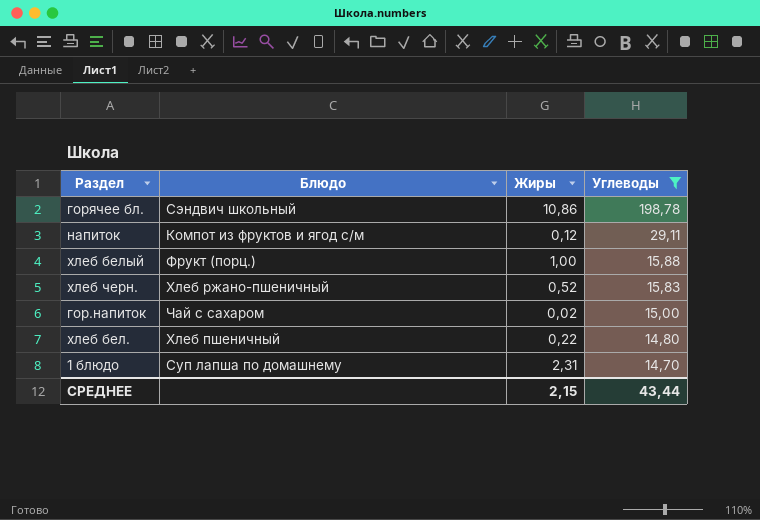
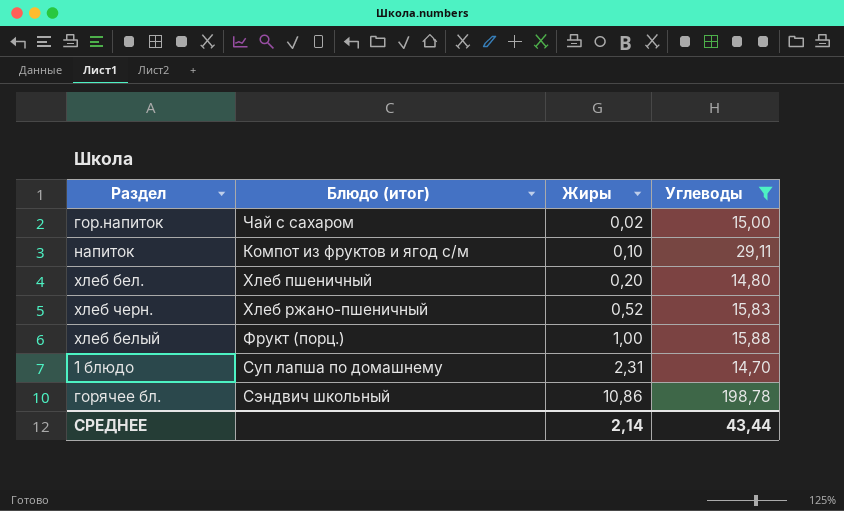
row order: Углеводы descending -> Жиры ascending
column name: Блюдо -> Блюдо (итог)
напиток | Жиры: 0,12 -> 0,10
хлеб бел. | Жиры: 0,22 -> 0,20
СРЕДНЕЕ | Жиры: 2,15 -> 2,14

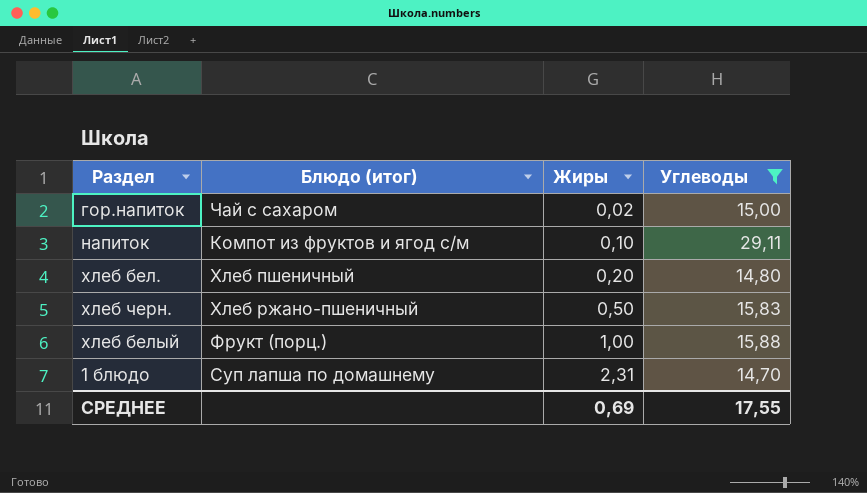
row горячее бл.: Сэндвич школьный | 10,86 | 198,78 -> none
хлеб черн. | Жиры: 0,52 -> 0,50
СРЕДНЕЕ | Жиры: 2,14 -> 0,69
СРЕДНЕЕ | Углеводы: 43,44 -> 17,55

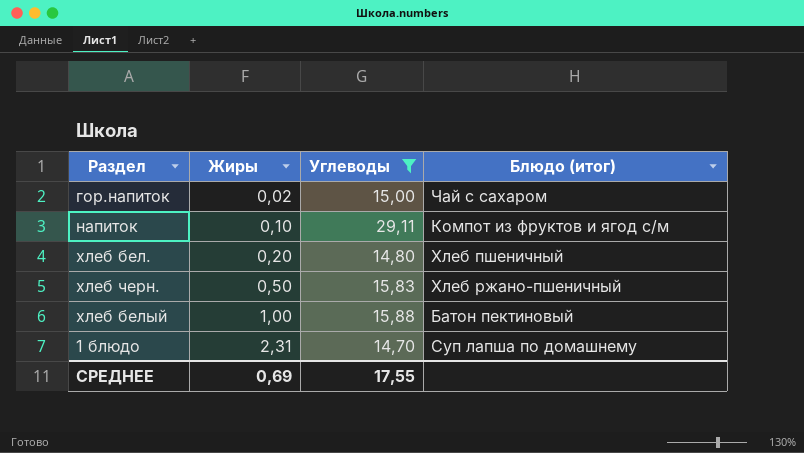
column Блюдо (итог) | position: 2 -> 4
хлеб белый | Блюдо (итог): Фрукт (порц.) -> Батон пектиновый

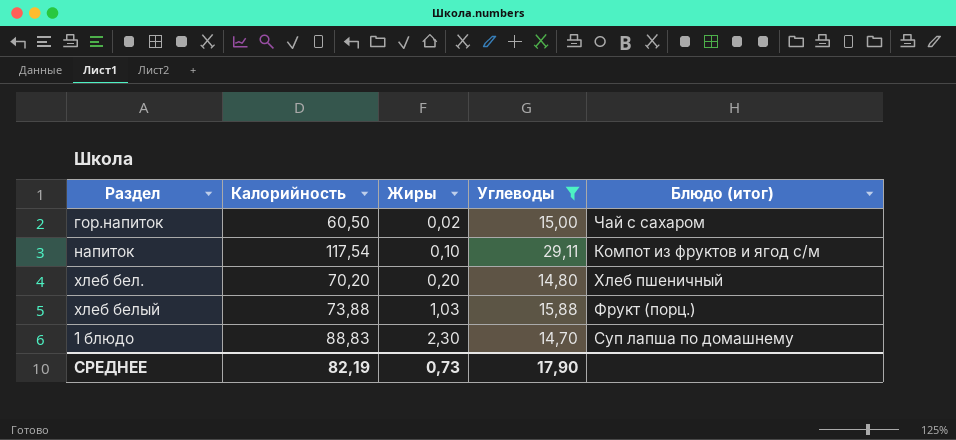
column Калорийность | position: none -> 2
row хлеб черн.: 0,50 | 15,83 | Хлеб ржано-пшеничный -> none
хлеб белый | Жиры: 1,00 -> 1,03
хлеб белый | Блюдо (итог): Батон пектиновый -> Фрукт (порц.)
1 блюдо | Жиры: 2,31 -> 2,30
СРЕДНЕЕ | Жиры: 0,69 -> 0,73
СРЕДНЕЕ | Углеводы: 17,55 -> 17,90

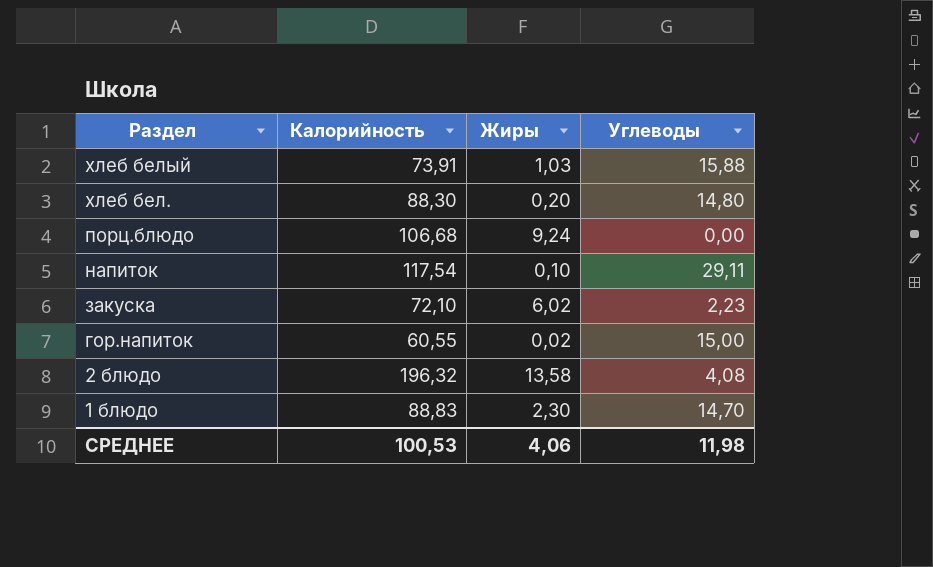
filter: Углеводы >= 14,70 -> none
row order: Жиры ascending -> Раздел descending
column Блюдо (итог) | position: 5 -> none
хлеб белый | Калорийность: 73,88 -> 73,91
хлеб бел. | Калорийность: 70,20 -> 88,30
гор.напиток | Калорийность: 60,50 -> 60,55
СРЕДНЕЕ | Калорийность: 82,19 -> 100,53
СРЕДНЕЕ | Жиры: 0,73 -> 4,06
СРЕДНЕЕ | Углеводы: 17,90 -> 11,98

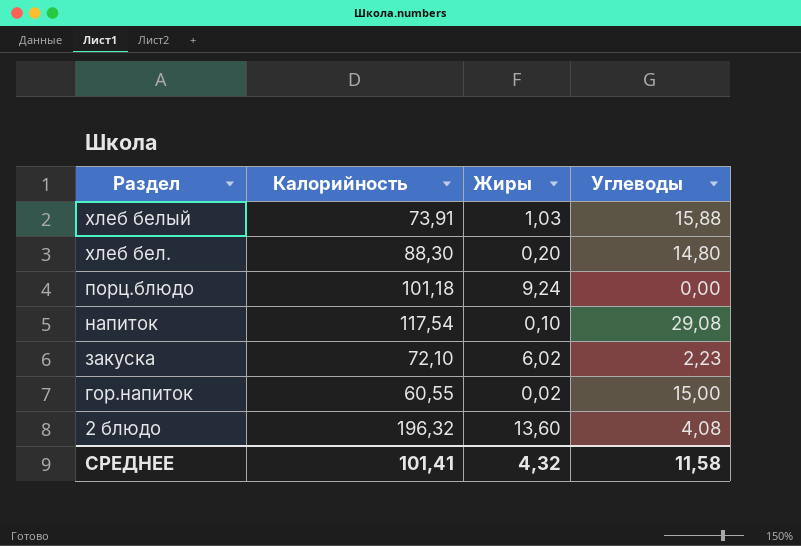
row 1 блюдо: 88,83 | 2,30 | 14,70 -> none
порц.блюдо | Калорийность: 106,68 -> 101,18
напиток | Углеводы: 29,11 -> 29,08
2 блюдо | Жиры: 13,58 -> 13,60
СРЕДНЕЕ | Калорийность: 100,53 -> 101,41
СРЕДНЕЕ | Жиры: 4,06 -> 4,32
СРЕДНЕЕ | Углеводы: 11,98 -> 11,58

